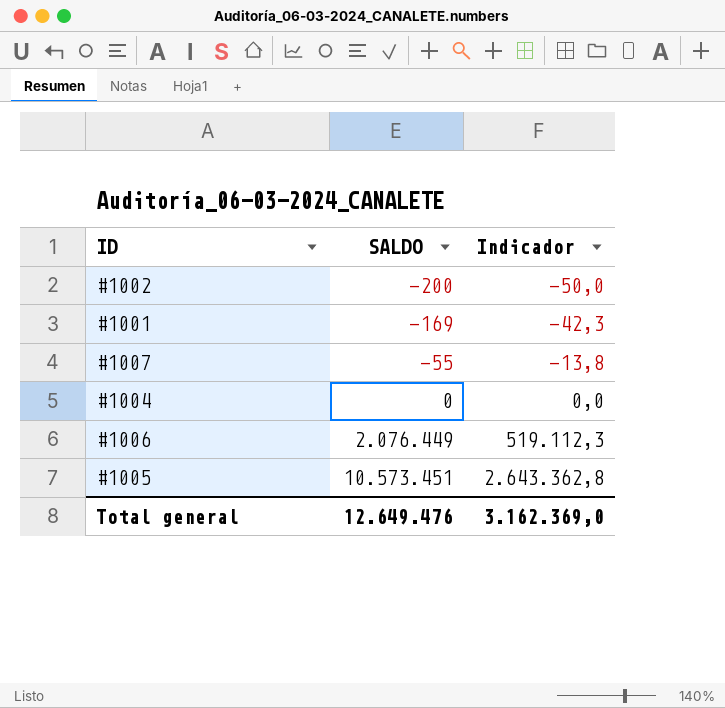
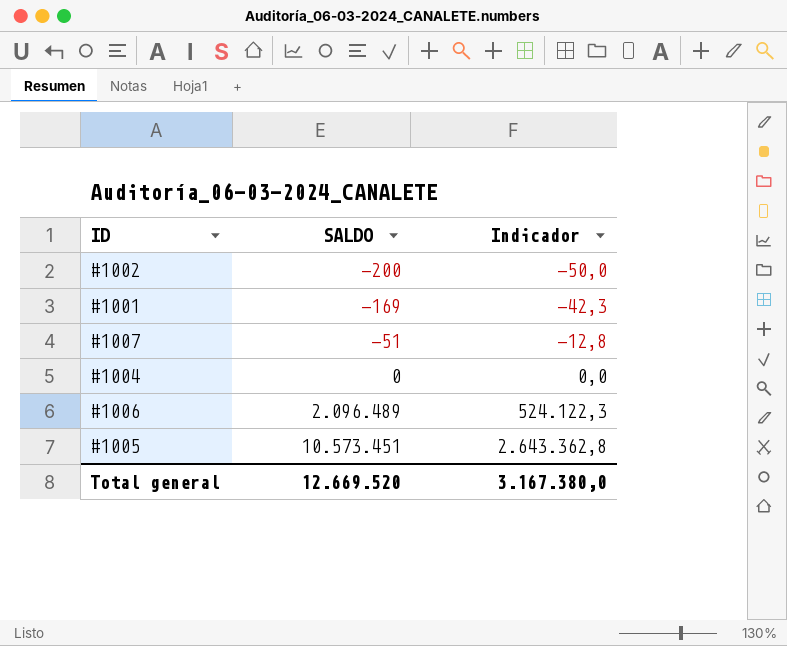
#1007 | SALDO: -55 -> -51
#1007 | Indicador: -13,8 -> -12,8
#1006 | SALDO: 2.076.449 -> 2.096.489
#1006 | Indicador: 519.112,3 -> 524.122,3
Total general | SALDO: 12.649.476 -> 12.669.520
Total general | Indicador: 3.162.369,0 -> 3.167.380,0

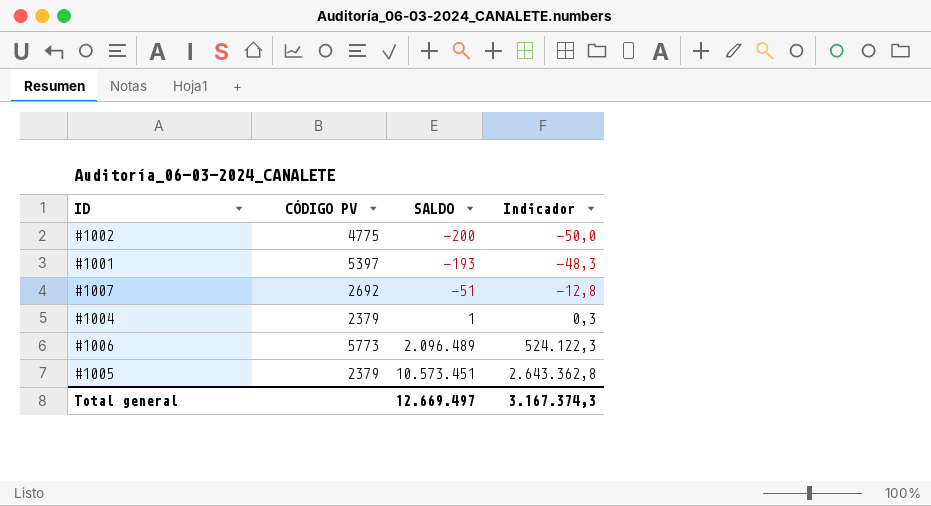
column CÓDIGO PV | position: none -> 2
#1001 | SALDO: -169 -> -193
#1001 | Indicador: -42,3 -> -48,3
#1004 | SALDO: 0 -> 1
#1004 | Indicador: 0,0 -> 0,3
Total general | SALDO: 12.669.520 -> 12.669.497
Total general | Indicador: 3.167.380,0 -> 3.167.374,3

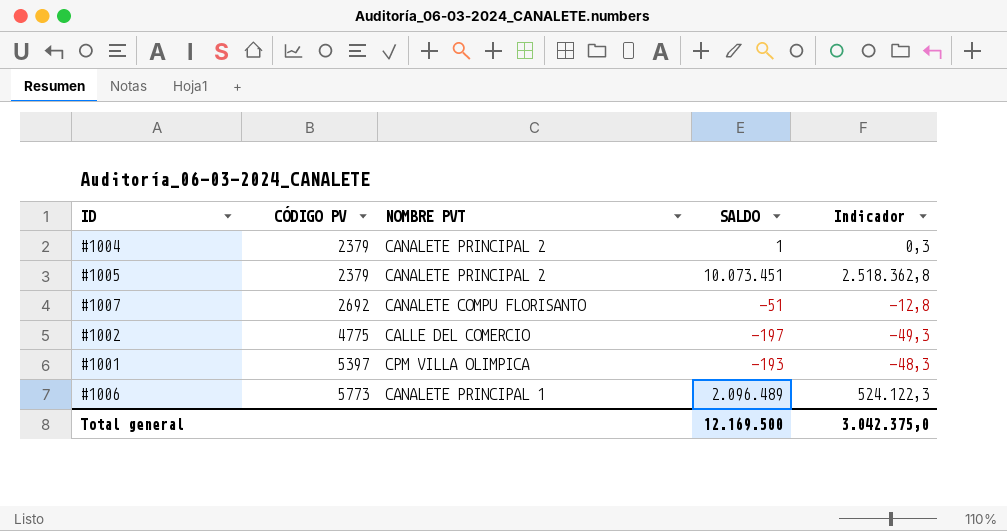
row order: SALDO ascending -> CÓDIGO PV ascending
column NOMBRE PVT | position: none -> 3
#1005 | SALDO: 10.573.451 -> 10.073.451
#1005 | Indicador: 2.643.362,8 -> 2.518.362,8
#1002 | SALDO: -200 -> -197
#1002 | Indicador: -50,0 -> -49,3
Total general | SALDO: 12.669.497 -> 12.169.500
Total general | Indicador: 3.167.374,3 -> 3.042.375,0

